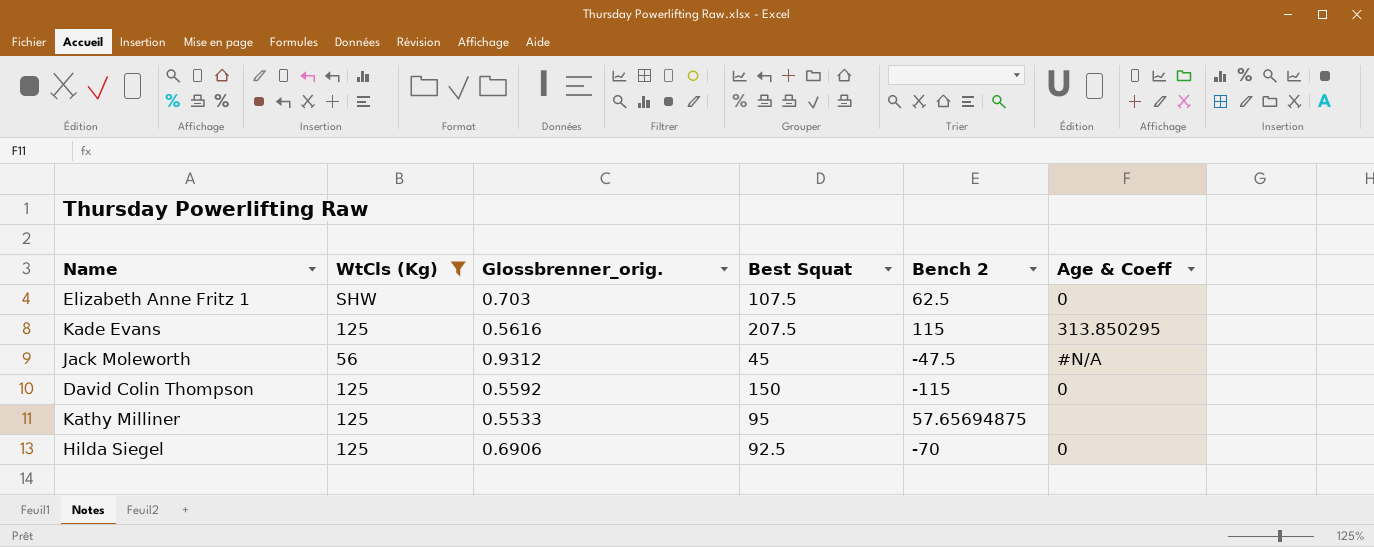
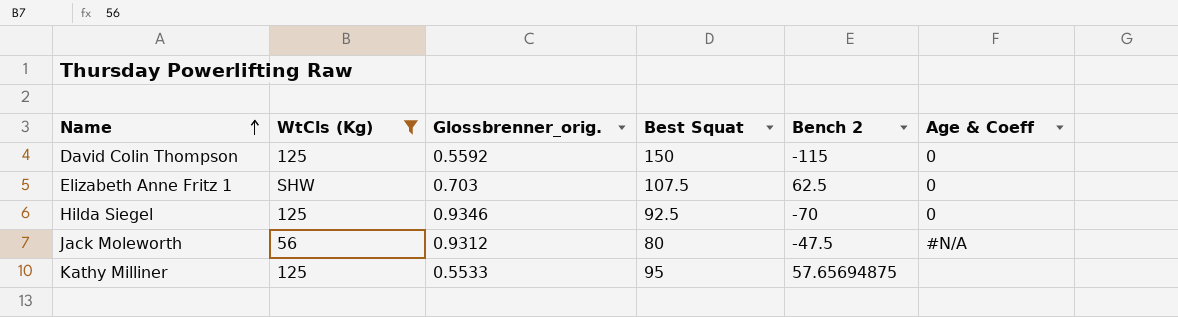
row order: none -> Name ascending
row Kade Evans: 125 | 0.5616 | 207.5 | 115 | 313.850295 -> none
Hilda Siegel | Glossbrenner_orig.: 0.6906 -> 0.9346
Jack Moleworth | Best Squat: 45 -> 80

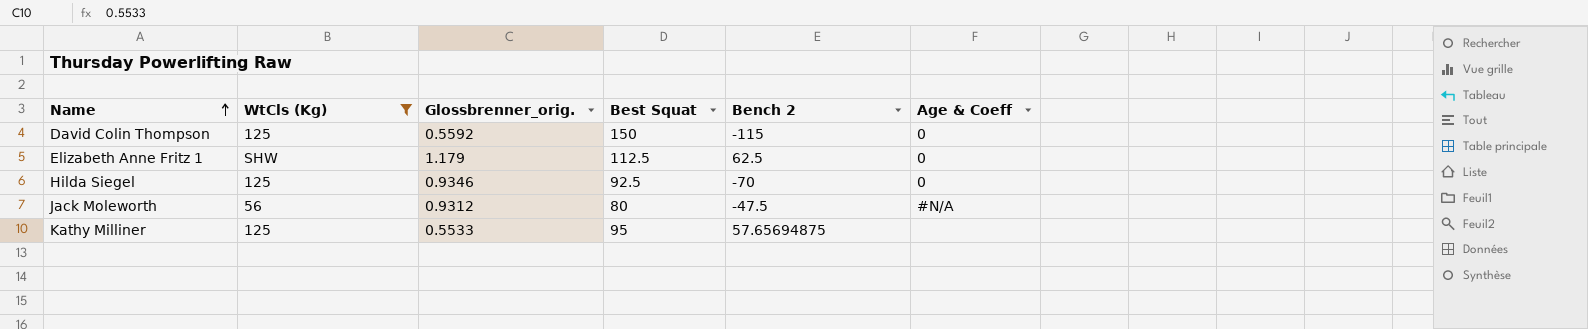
Elizabeth Anne Fritz 1 | Glossbrenner_orig.: 0.703 -> 1.179
Elizabeth Anne Fritz 1 | Best Squat: 107.5 -> 112.5

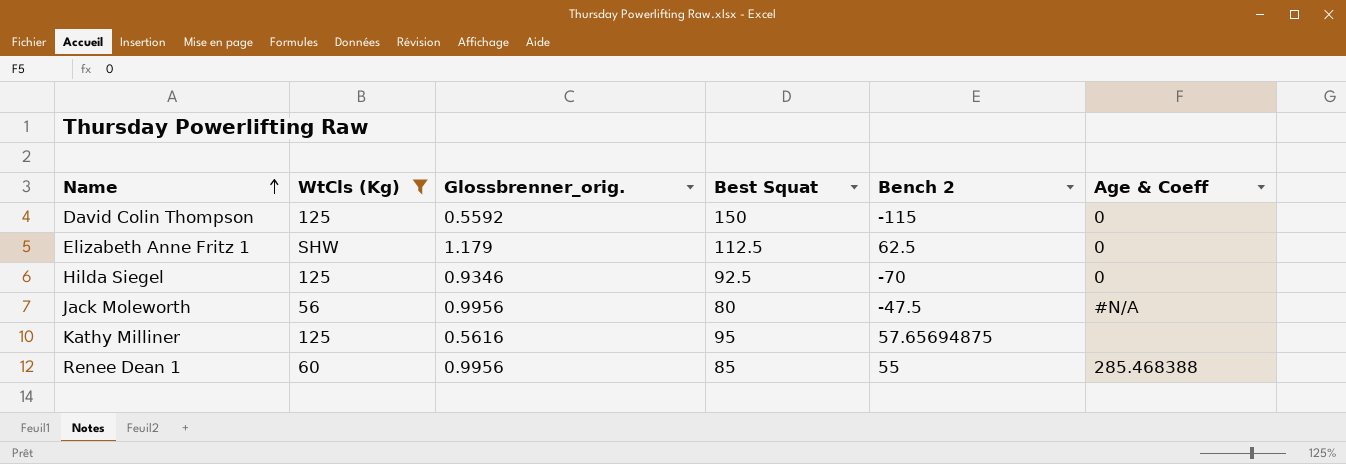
Jack Moleworth | Glossbrenner_orig.: 0.9312 -> 0.9956
Kathy Milliner | Glossbrenner_orig.: 0.5533 -> 0.5616
row Renee Dean 1: none -> 60 | 0.9956 | 85 | 55 | 285.468388

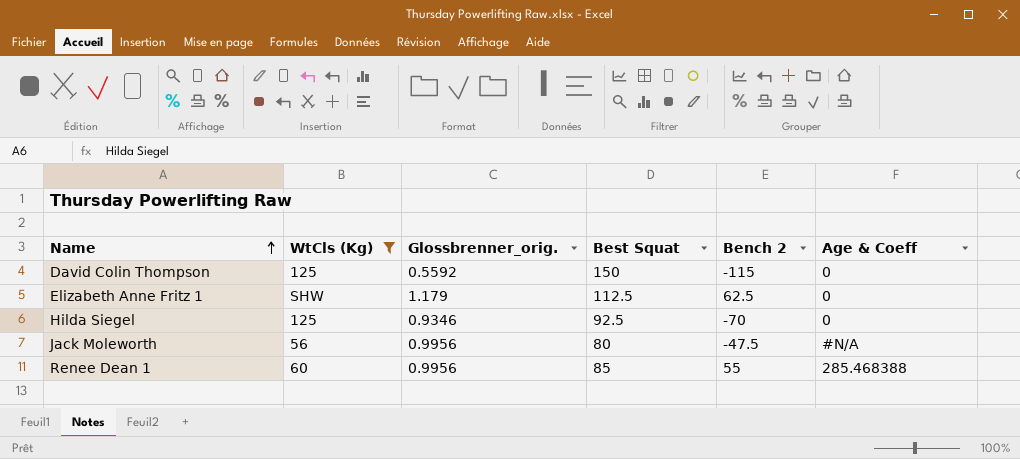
row Kathy Milliner: 125 | 0.5616 | 95 | 57.65694875 | none -> none

